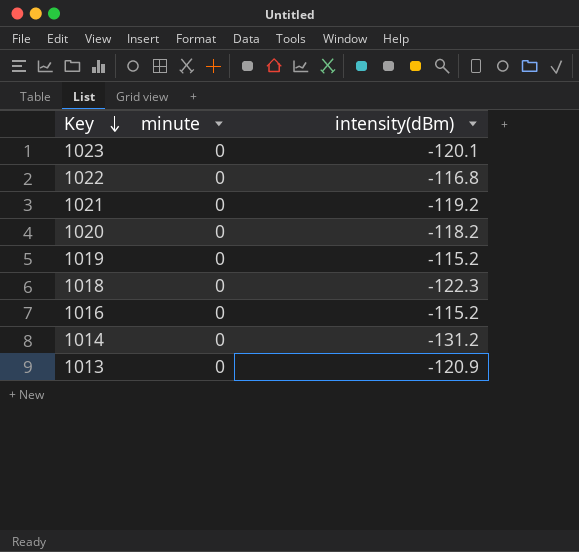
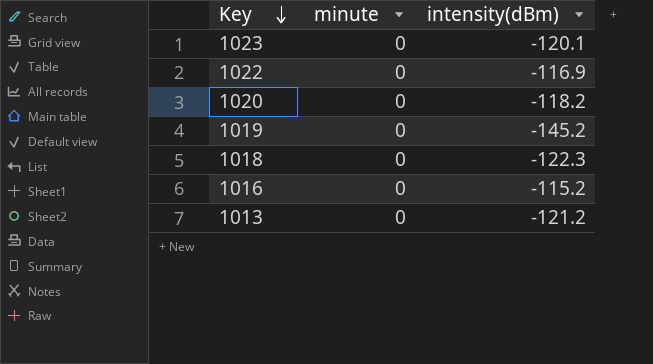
row 1021: 0 | -119.2 -> none
row 1014: 0 | -131.2 -> none
1022 | intensity(dBm): -116.8 -> -116.9
1019 | intensity(dBm): -115.2 -> -145.2
1013 | intensity(dBm): -120.9 -> -121.2

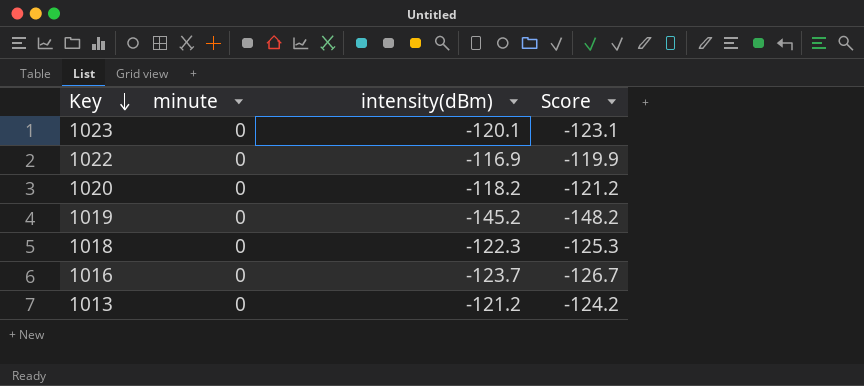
column Score | formula: none -> [intensity(dBm)] - 3
1016 | intensity(dBm): -115.2 -> -123.7

